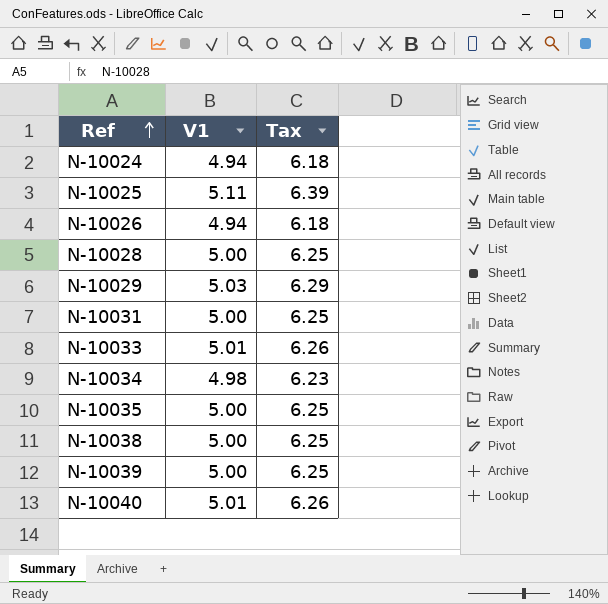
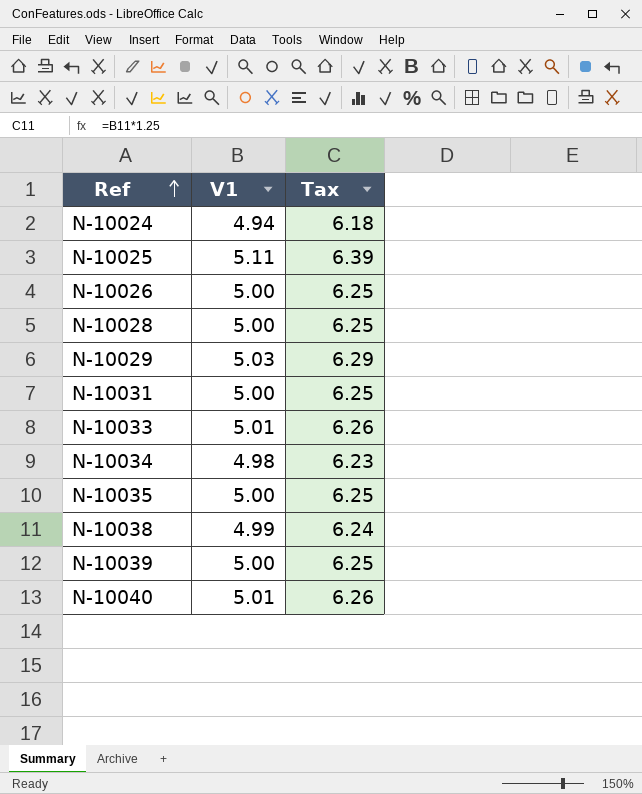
N-10026 | V1: 4.94 -> 5.00
N-10026 | Tax: 6.18 -> 6.25
N-10038 | V1: 5.00 -> 4.99
N-10038 | Tax: 6.25 -> 6.24

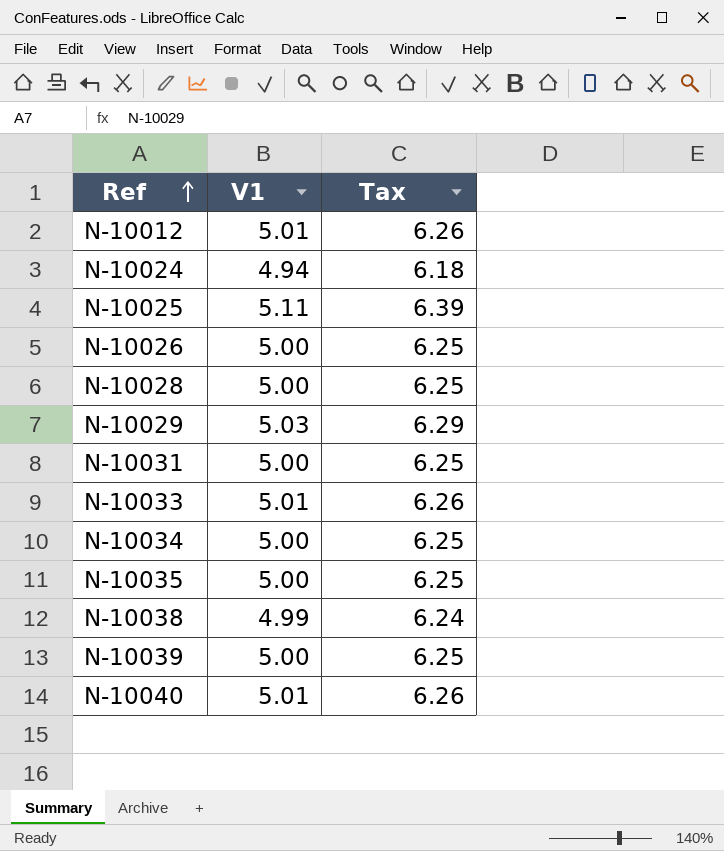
row N-10012: none -> 5.01 | 6.26
N-10034 | V1: 4.98 -> 5.00
N-10034 | Tax: 6.23 -> 6.25

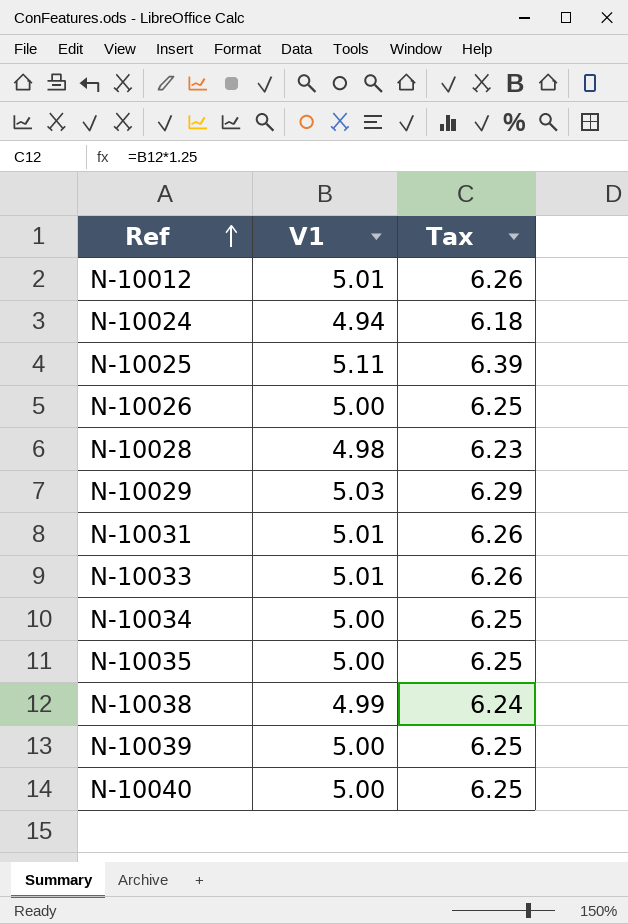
N-10028 | V1: 5.00 -> 4.98
N-10028 | Tax: 6.25 -> 6.23
N-10031 | V1: 5.00 -> 5.01
N-10031 | Tax: 6.25 -> 6.26
N-10040 | V1: 5.01 -> 5.00
N-10040 | Tax: 6.26 -> 6.25

